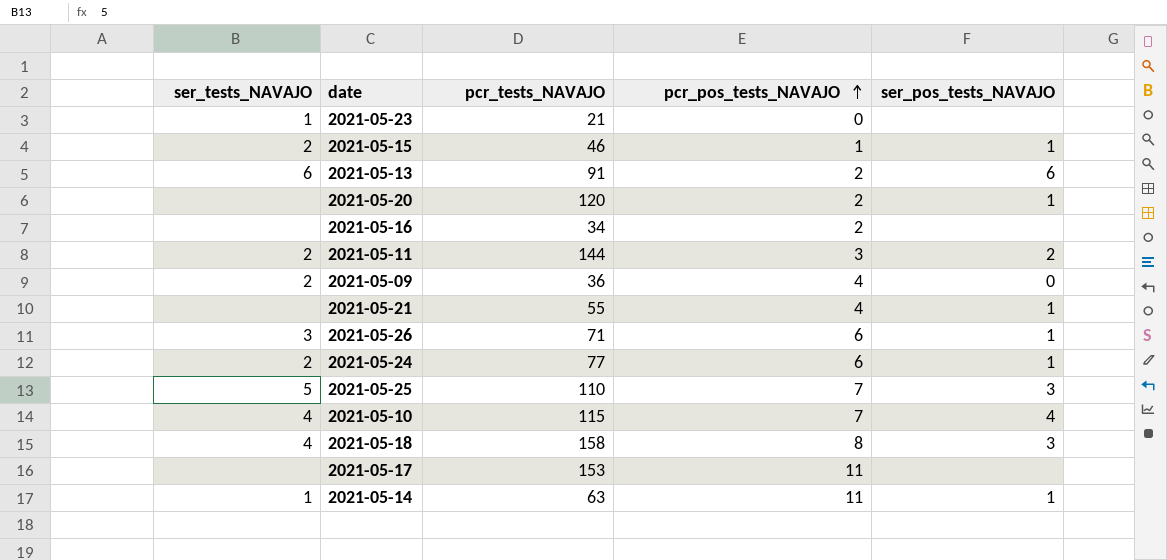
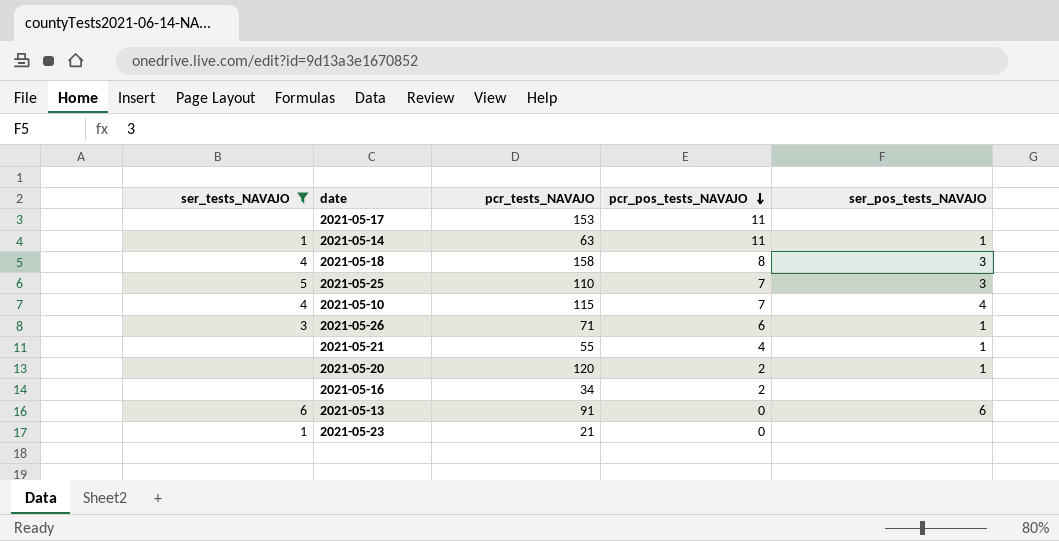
filter: none -> ser_tests_NAVAJO != 2
row order: pcr_pos_tests_NAVAJO ascending -> pcr_pos_tests_NAVAJO descending
2021-05-13 | pcr_pos_tests_NAVAJO: 2 -> 0

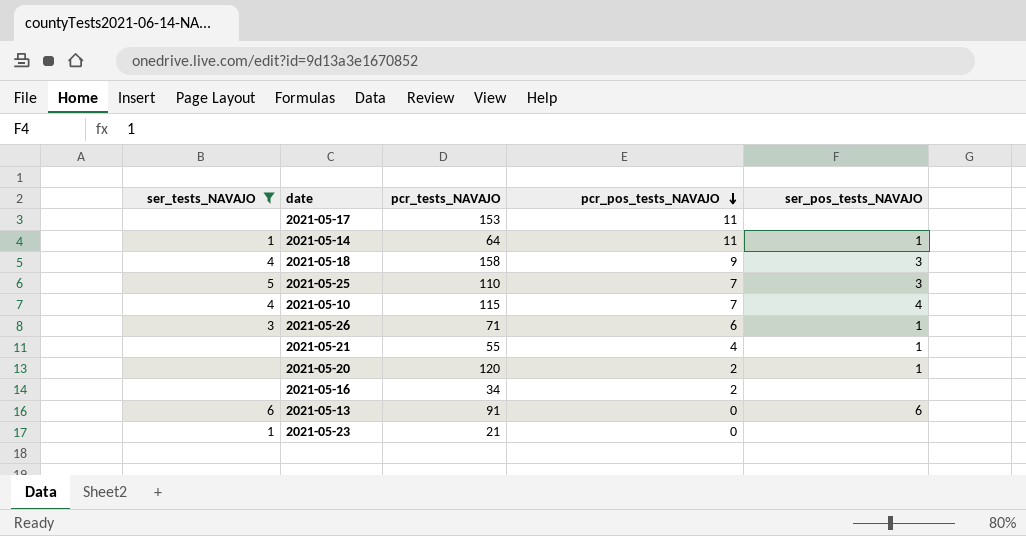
2021-05-14 | pcr_tests_NAVAJO: 63 -> 64
2021-05-18 | pcr_pos_tests_NAVAJO: 8 -> 9

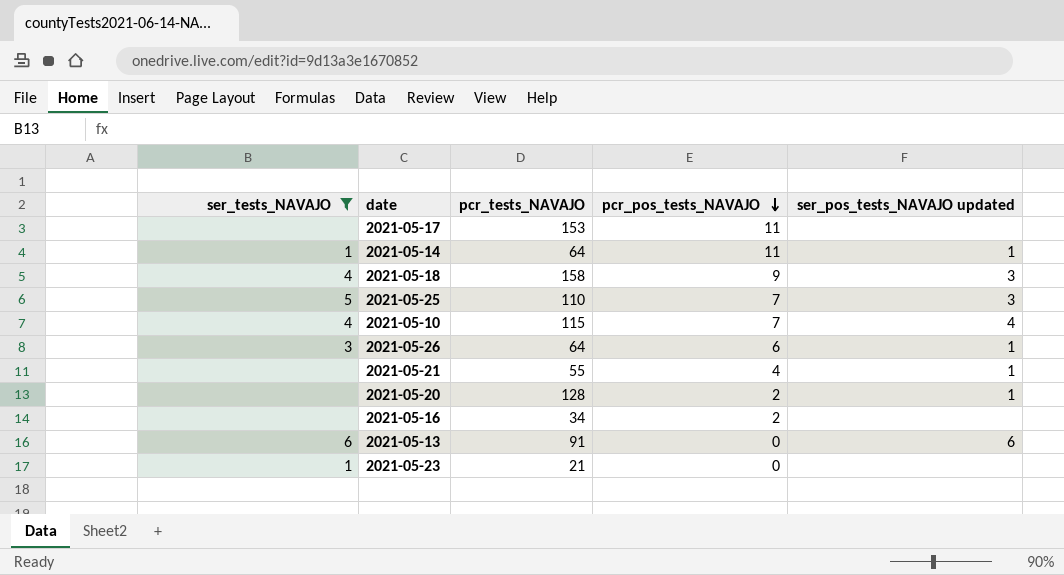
column name: ser_pos_tests_NAVAJO -> ser_pos_tests_NAVAJO updated
2021-05-26 | pcr_tests_NAVAJO: 71 -> 64
2021-05-20 | pcr_tests_NAVAJO: 120 -> 128

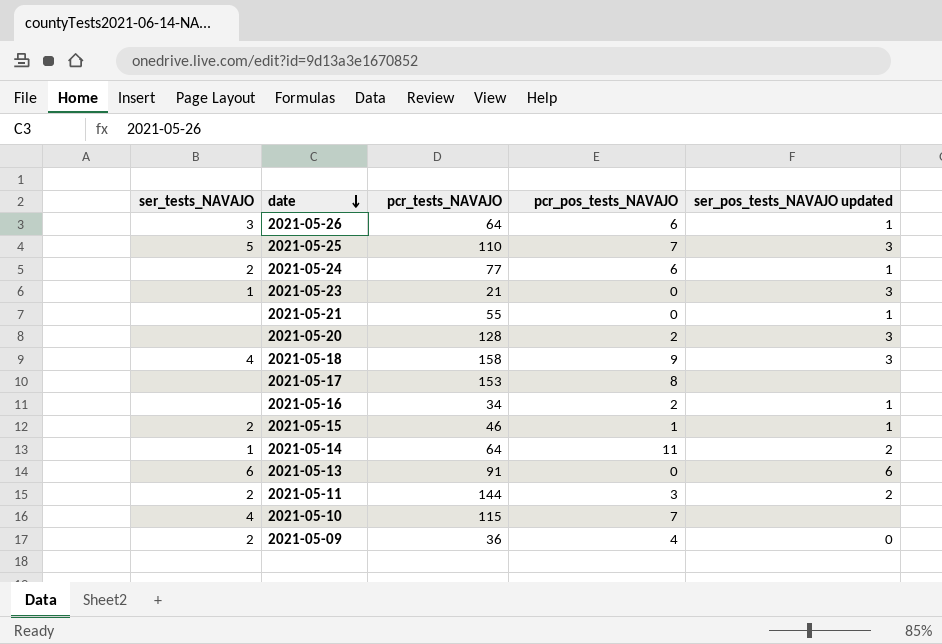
filter: ser_tests_NAVAJO != 2 -> none
row order: pcr_pos_tests_NAVAJO descending -> date descending
2021-05-23 | ser_pos_tests_NAVAJO updated: none -> 3
2021-05-21 | pcr_pos_tests_NAVAJO: 4 -> 0
2021-05-20 | ser_pos_tests_NAVAJO updated: 1 -> 3
2021-05-17 | pcr_pos_tests_NAVAJO: 11 -> 8
2021-05-16 | ser_pos_tests_NAVAJO updated: none -> 1
2021-05-14 | ser_pos_tests_NAVAJO updated: 1 -> 2
2021-05-10 | ser_pos_tests_NAVAJO updated: 4 -> none

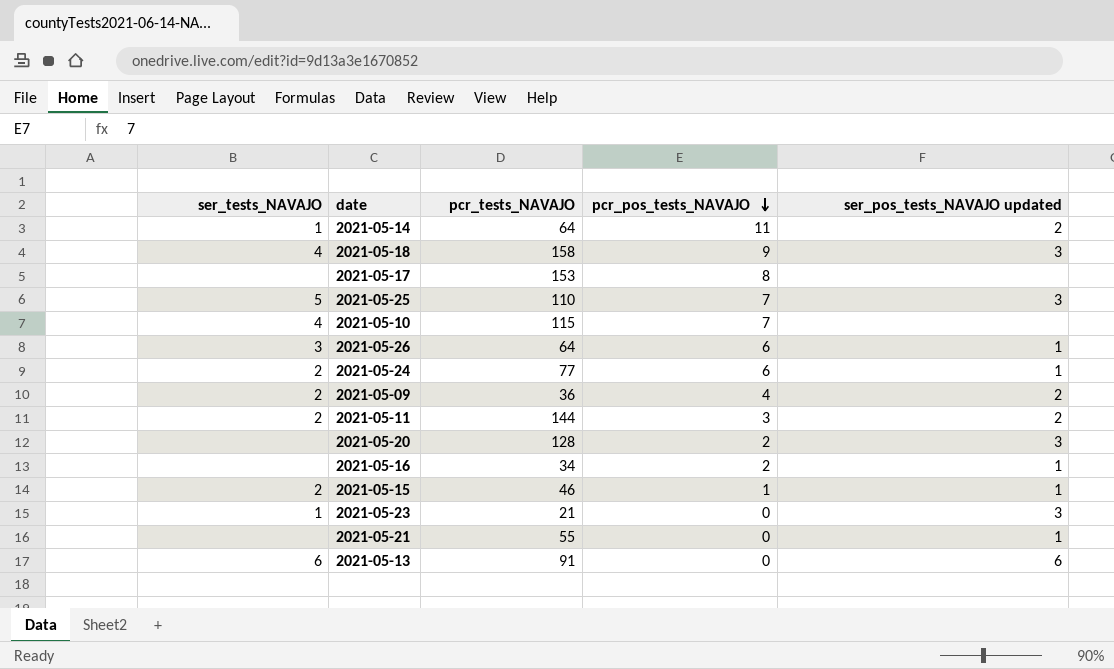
row order: date descending -> pcr_pos_tests_NAVAJO descending
2021-05-09 | ser_pos_tests_NAVAJO updated: 0 -> 2

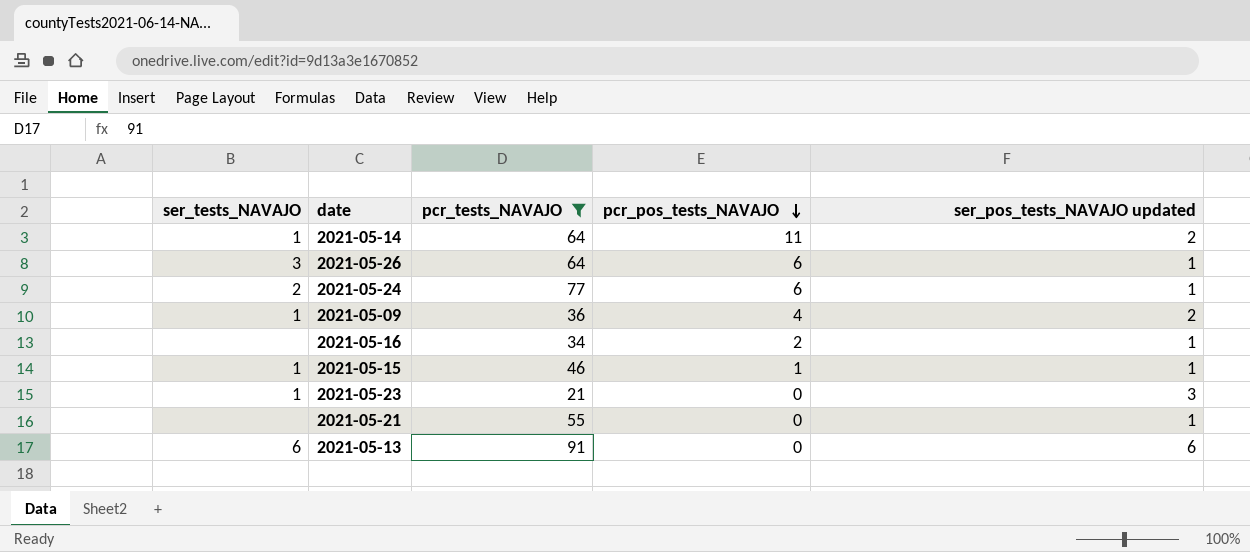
filter: none -> pcr_tests_NAVAJO <= 91
2021-05-09 | ser_tests_NAVAJO: 2 -> 1
2021-05-15 | ser_tests_NAVAJO: 2 -> 1

